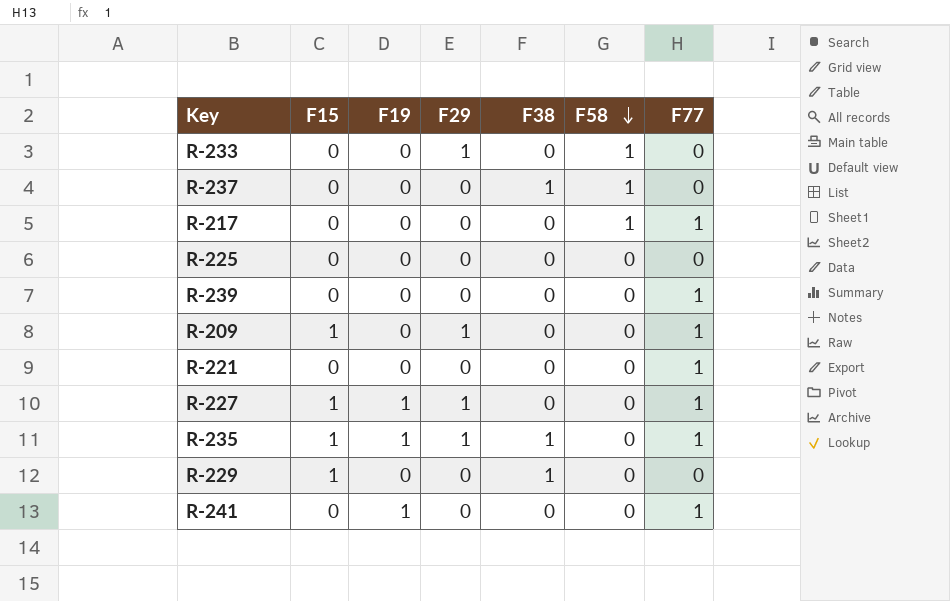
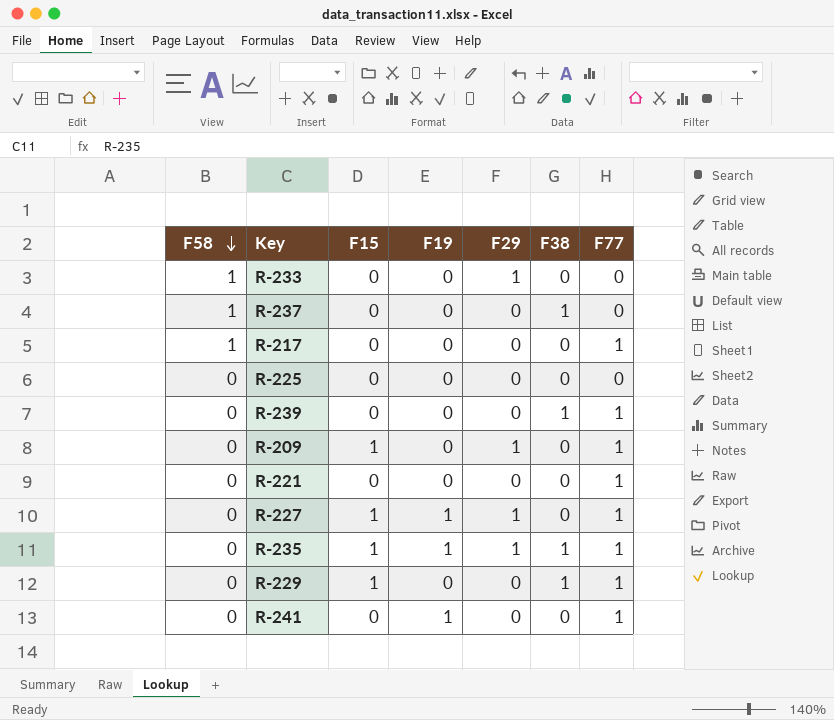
column F58 | position: 6 -> 1
R-239 | F38: 0 -> 1
R-229 | F77: 0 -> 1

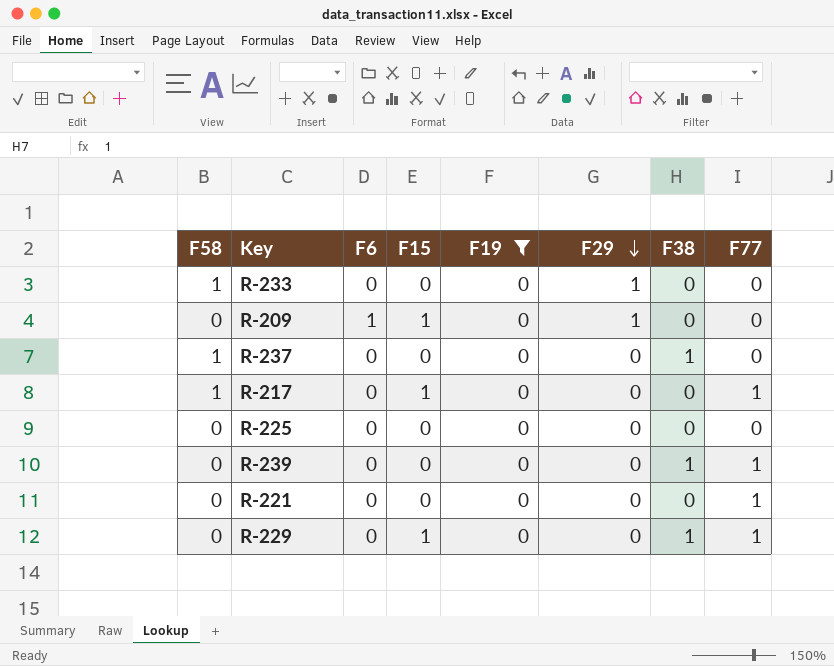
filter: none -> F19 = 0
row order: F58 descending -> F29 descending
column F6 | position: none -> 3
R-209 | F77: 1 -> 0
R-217 | F15: 0 -> 1

